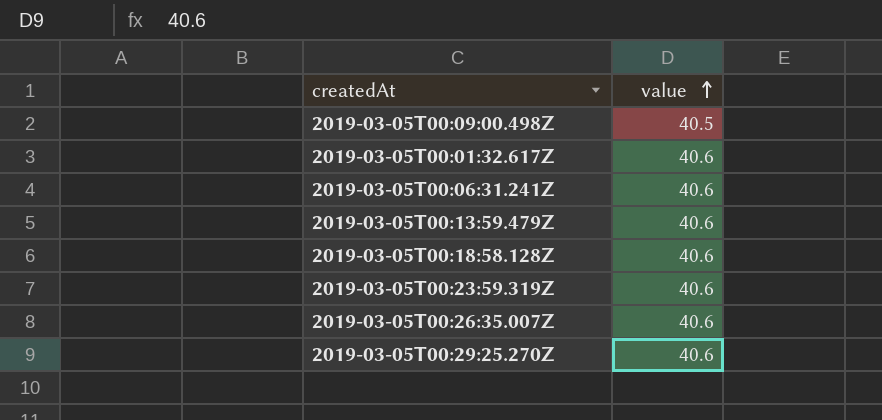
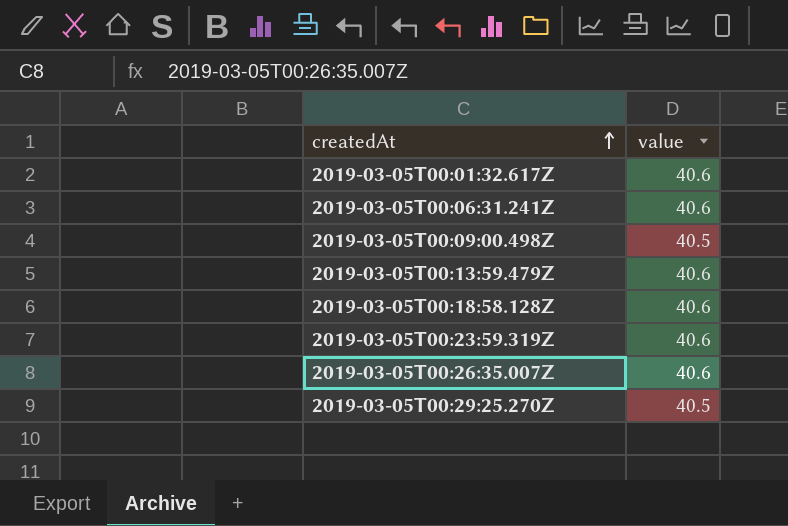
row order: value ascending -> createdAt ascending
2019-03-05T00:29:25.270Z | value: 40.6 -> 40.5

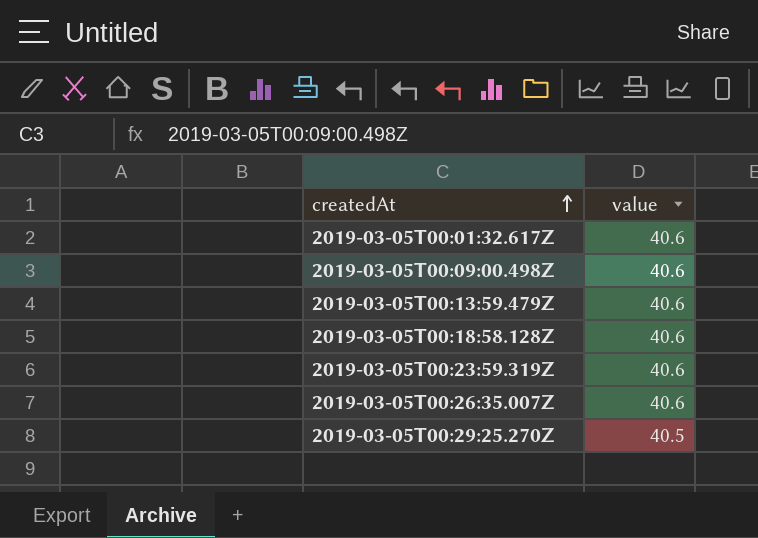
row 2019-03-05T00:06:31.241Z: 40.6 -> none
2019-03-05T00:09:00.498Z | value: 40.5 -> 40.6

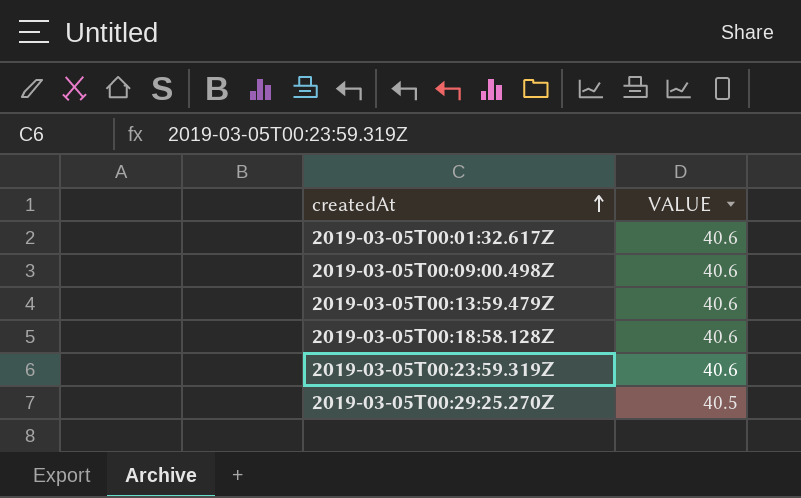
column name: value -> VALUE
row 2019-03-05T00:26:35.007Z: 40.6 -> none

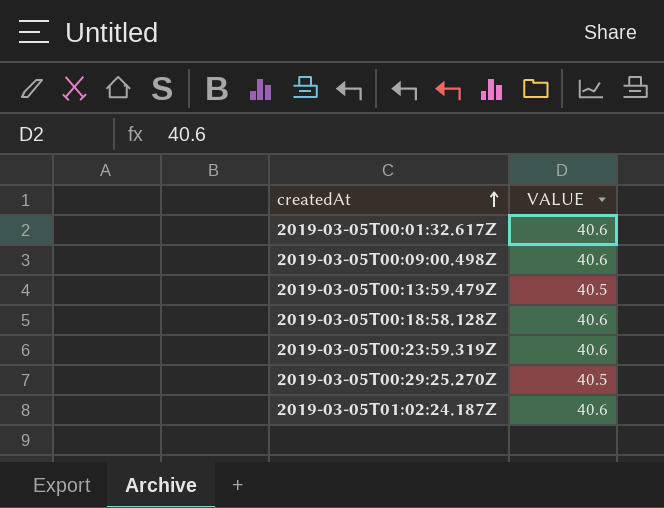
2019-03-05T00:13:59.479Z | VALUE: 40.6 -> 40.5
row 2019-03-05T01:02:24.187Z: none -> 40.6

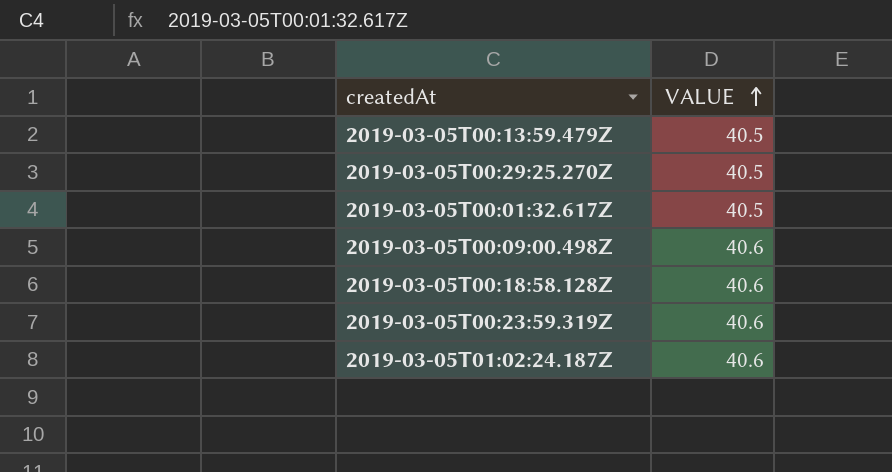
row order: createdAt ascending -> VALUE ascending
2019-03-05T00:01:32.617Z | VALUE: 40.6 -> 40.5

